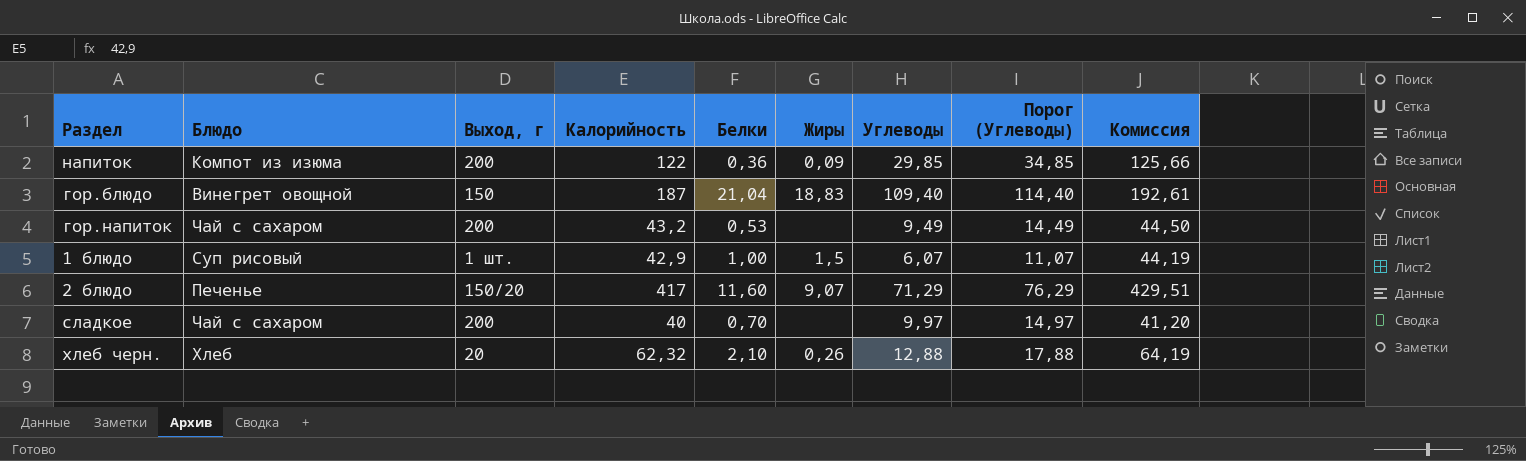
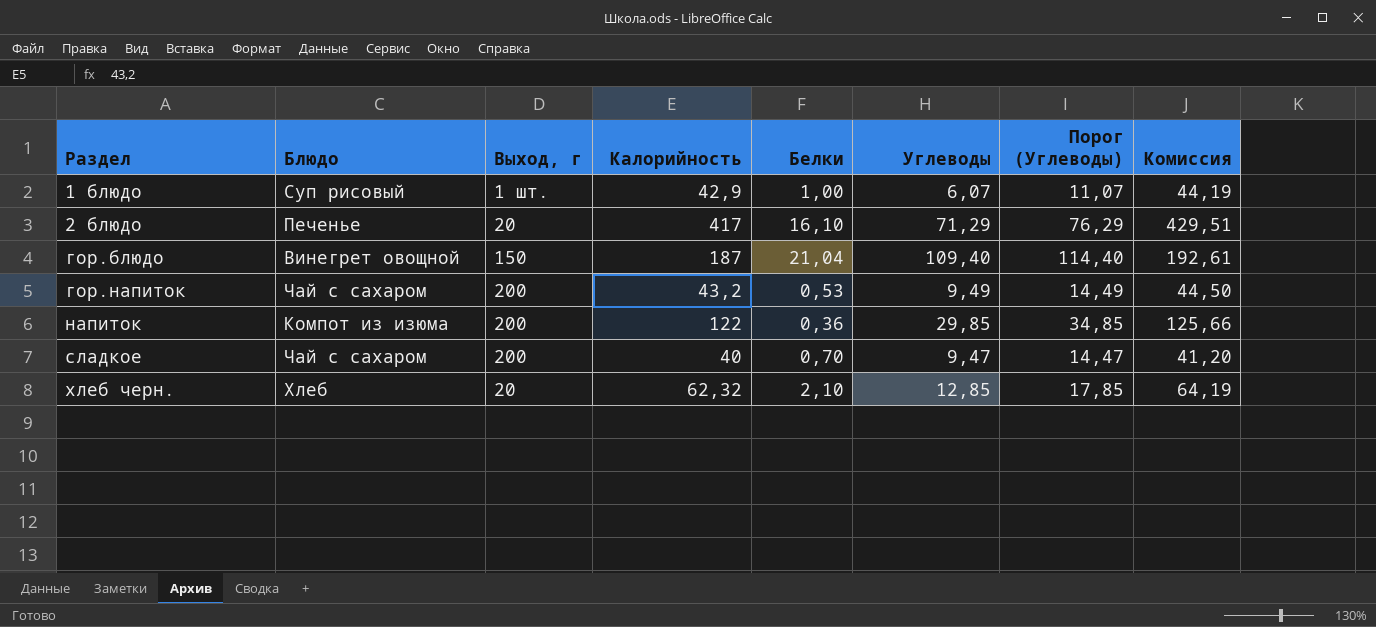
row order: none -> Раздел ascending
column Жиры | position: 6 -> none
2 блюдо | Выход, г: 150/20 -> 20
2 блюдо | Белки: 11,60 -> 16,10
сладкое | Углеводы: 9,97 -> 9,47
сладкое | Порог (Углеводы): 14,97 -> 14,47
хлеб черн. | Углеводы: 12,88 -> 12,85
хлеб черн. | Порог (Углеводы): 17,88 -> 17,85

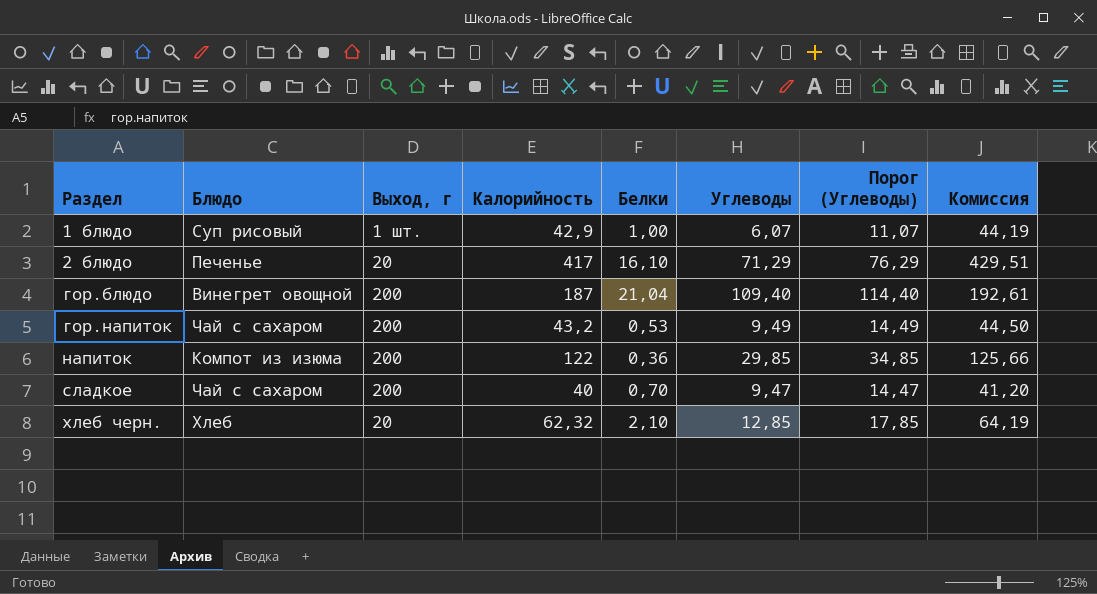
гор.блюдо | Выход, г: 150 -> 200

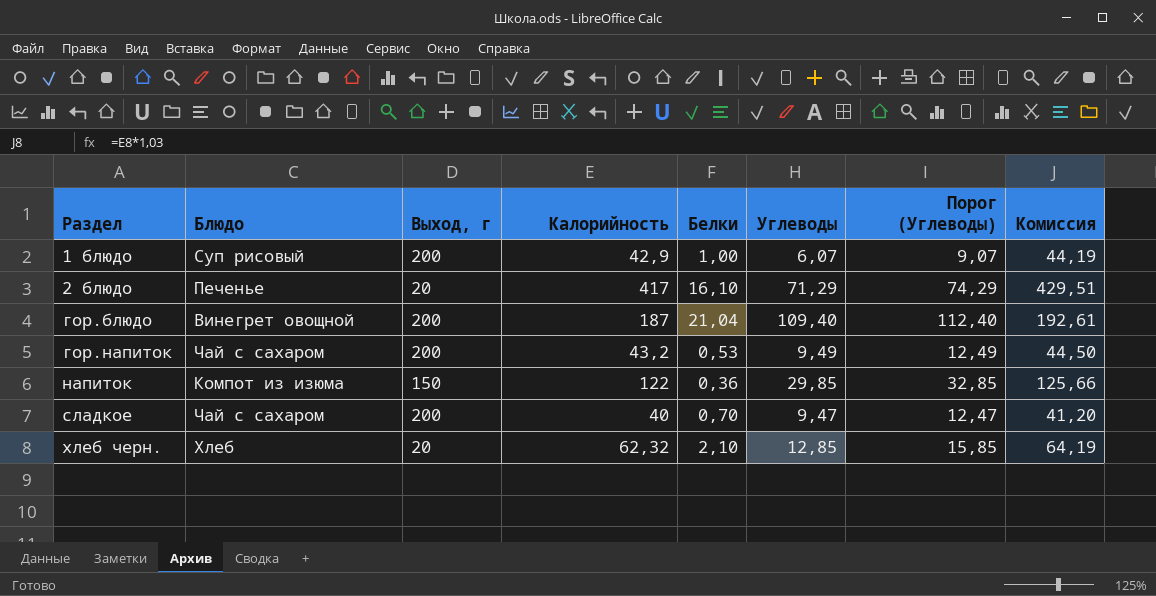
column Порог (Углеводы) | formula: [Углеводы] + 5 -> [Углеводы] + 3
1 блюдо | Выход, г: 1 шт. -> 200
напиток | Выход, г: 200 -> 150

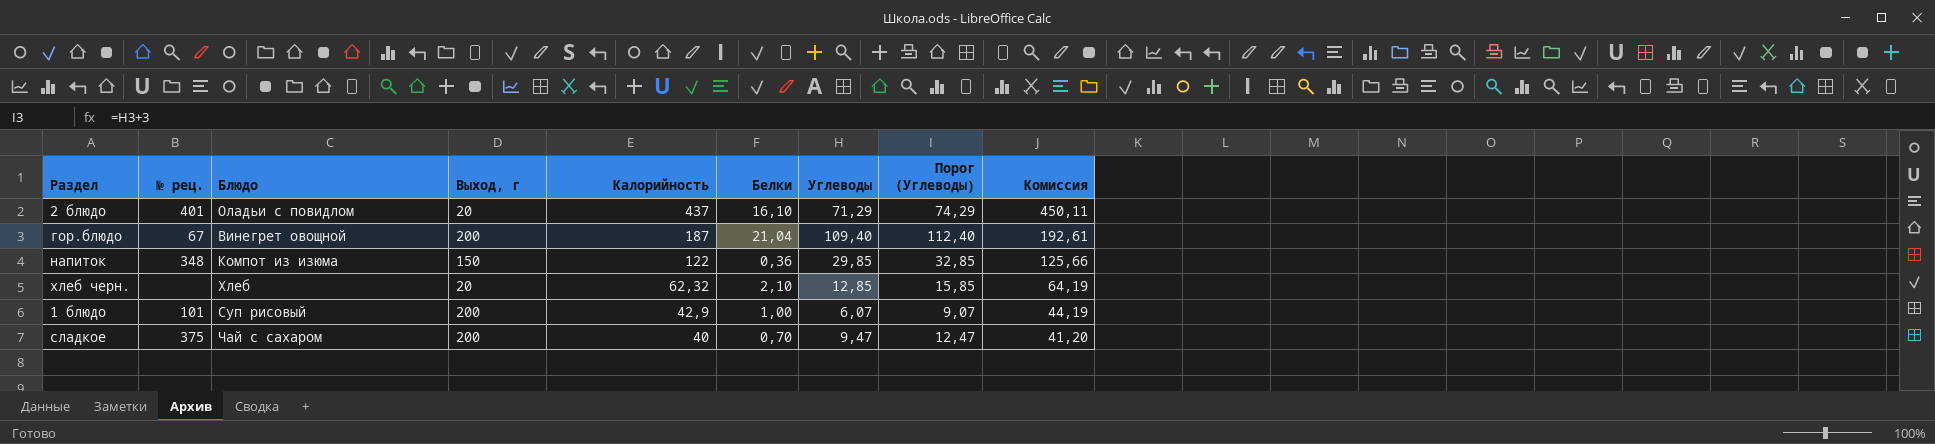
row order: Раздел ascending -> Калорийность descending
column № рец. | position: none -> 2
row гор.напиток: Чай с сахаром | 200 | 43,2 | 0,53 | 9,49 | 12,49 | 44,50 -> none
2 блюдо | Блюдо: Печенье -> Оладьи с повидлом
2 блюдо | Калорийность: 417 -> 437
2 блюдо | Комиссия: 429,51 -> 450,11

